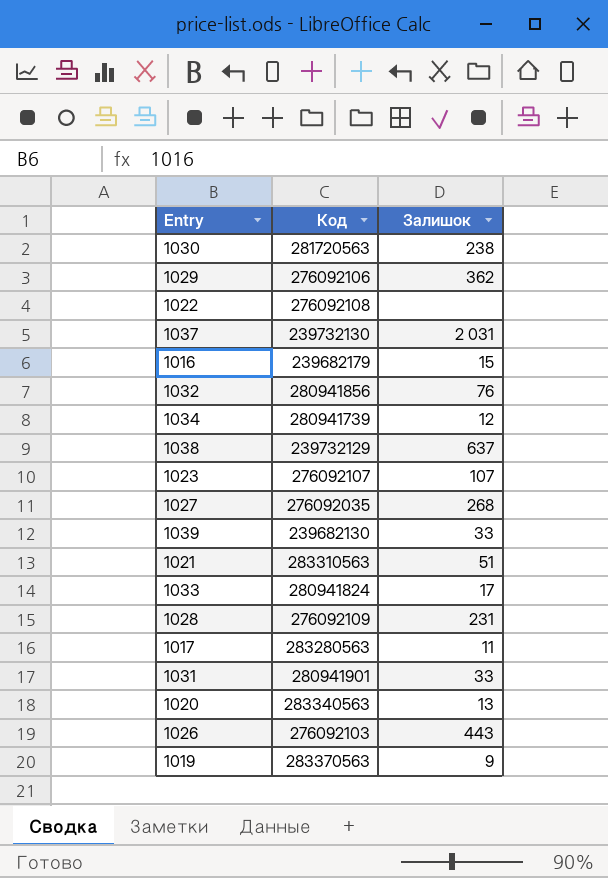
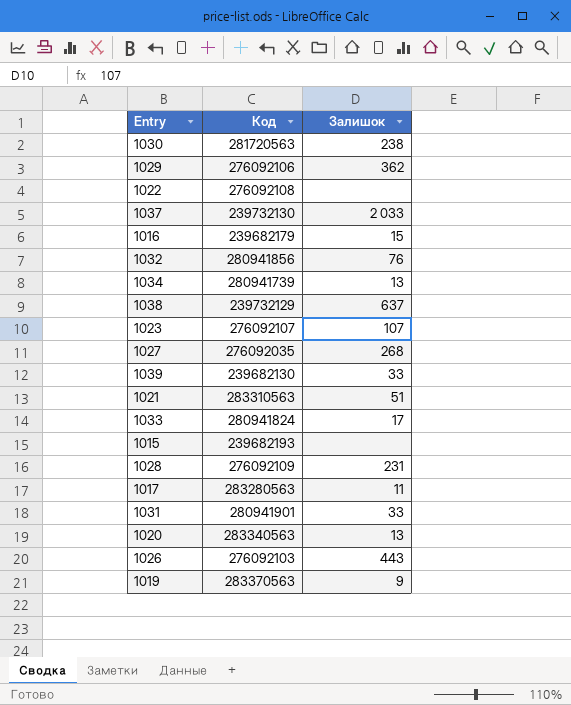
1037 | Залишок: 2 031 -> 2 033
1034 | Залишок: 12 -> 13
row 1015: none -> 239682193 | none

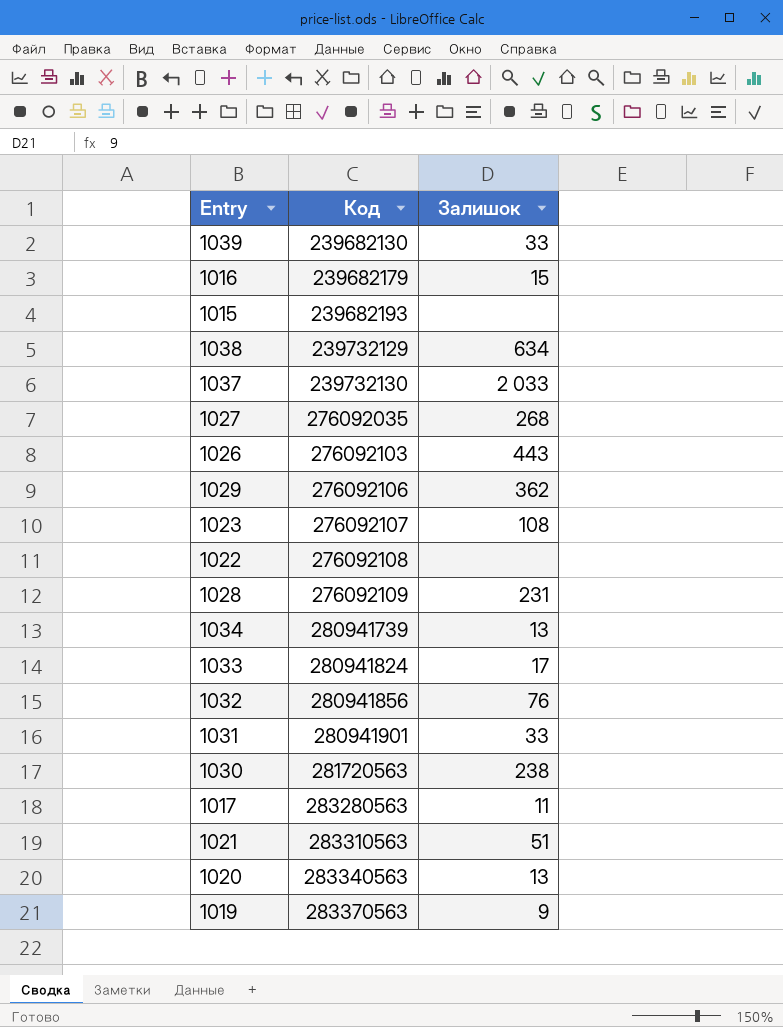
row order: none -> Код ascending
1038 | Залишок: 637 -> 634
1023 | Залишок: 107 -> 108

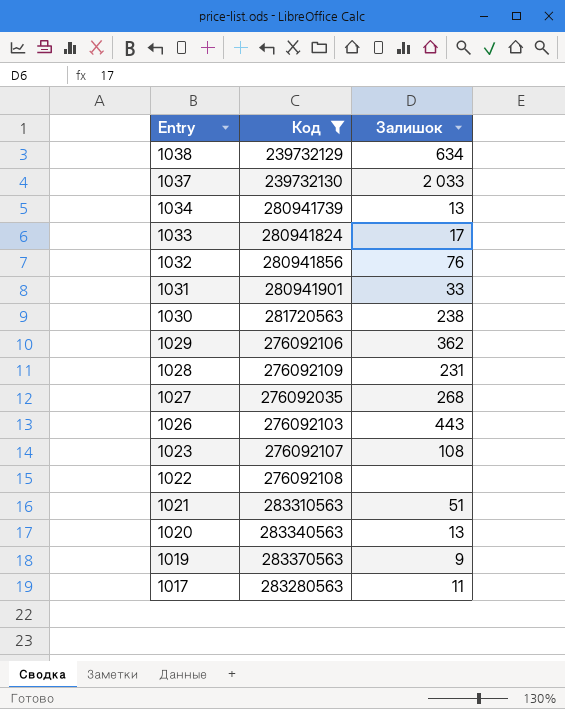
filter: none -> Код >= 239732129
row order: Код ascending -> Entry descending

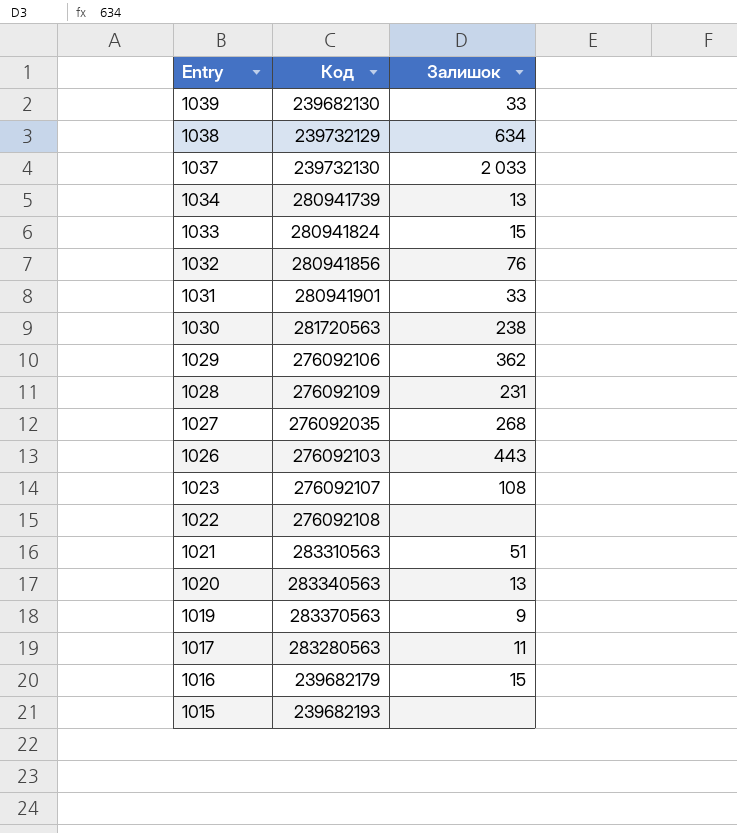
filter: Код >= 239732129 -> none
1033 | Залишок: 17 -> 15

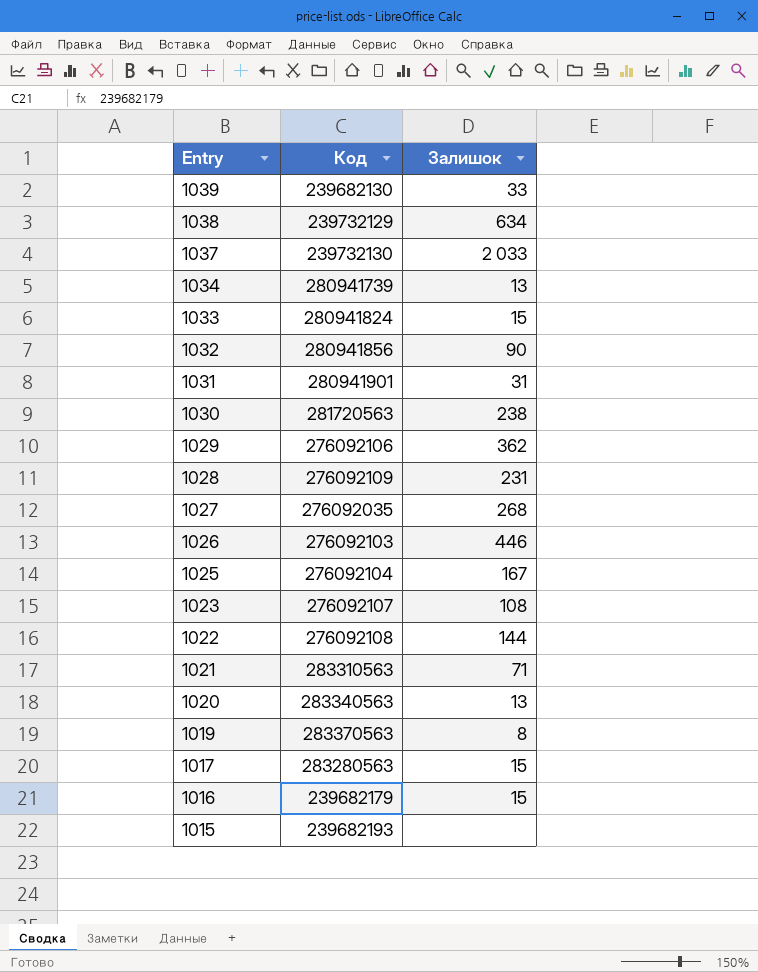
1032 | Залишок: 76 -> 90
1031 | Залишок: 33 -> 31
1026 | Залишок: 443 -> 446
row 1025: none -> 276092104 | 167
1022 | Залишок: none -> 144
1021 | Залишок: 51 -> 71
1019 | Залишок: 9 -> 8
1017 | Залишок: 11 -> 15

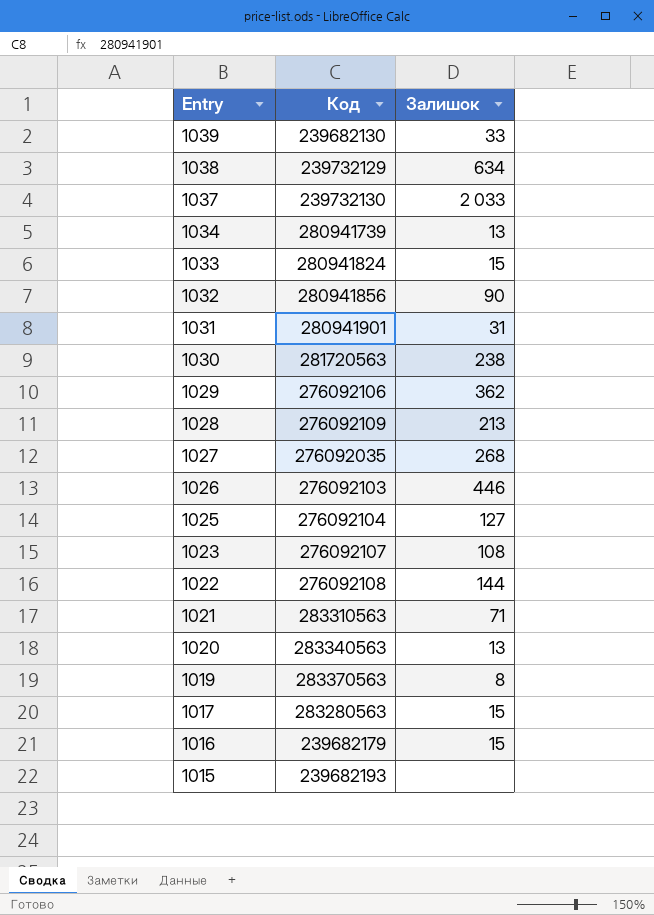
1028 | Залишок: 231 -> 213
1025 | Залишок: 167 -> 127

